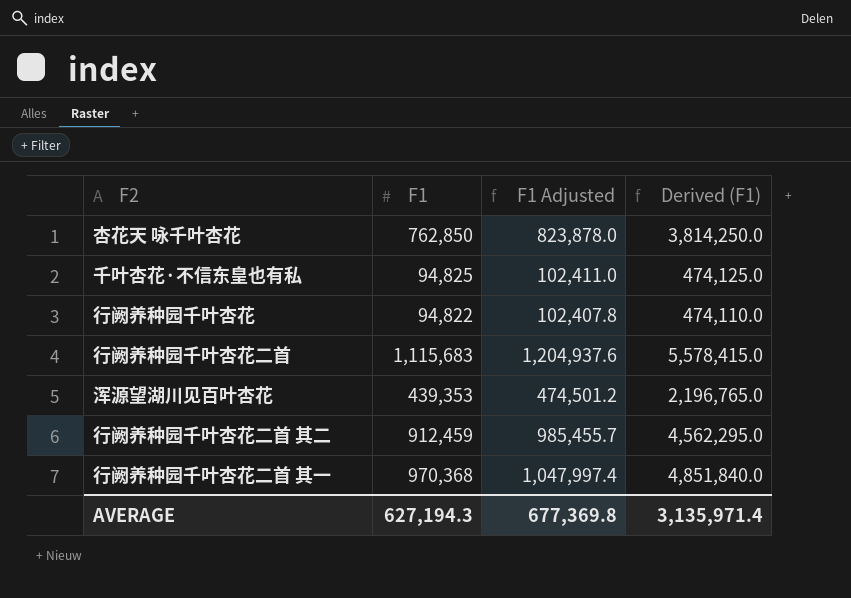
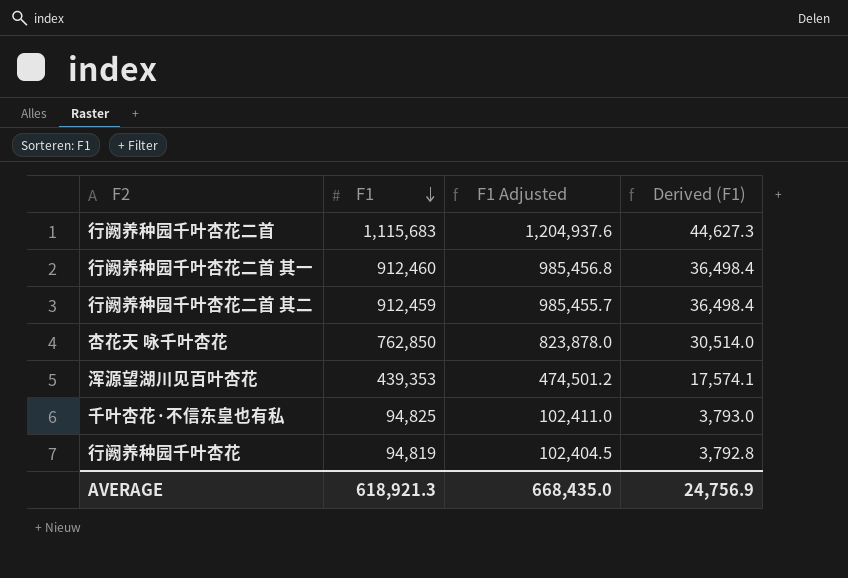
row order: none -> F1 descending
column Derived (F1) | formula: [F1] * 5 -> [F1] * 0.04
行阙养种园千叶杏花二首 其一 | F1: 970,368 -> 912,460
行阙养种园千叶杏花二首 其一 | F1 Adjusted: 1,047,997.4 -> 985,456.8
行阙养种园千叶杏花 | F1: 94,822 -> 94,819
行阙养种园千叶杏花 | F1 Adjusted: 102,407.8 -> 102,404.5
AVERAGE | F1: 627,194.3 -> 618,921.3
AVERAGE | F1 Adjusted: 677,369.8 -> 668,435.0
AVERAGE | Derived (F1): 3,135,971.4 -> 24,756.9

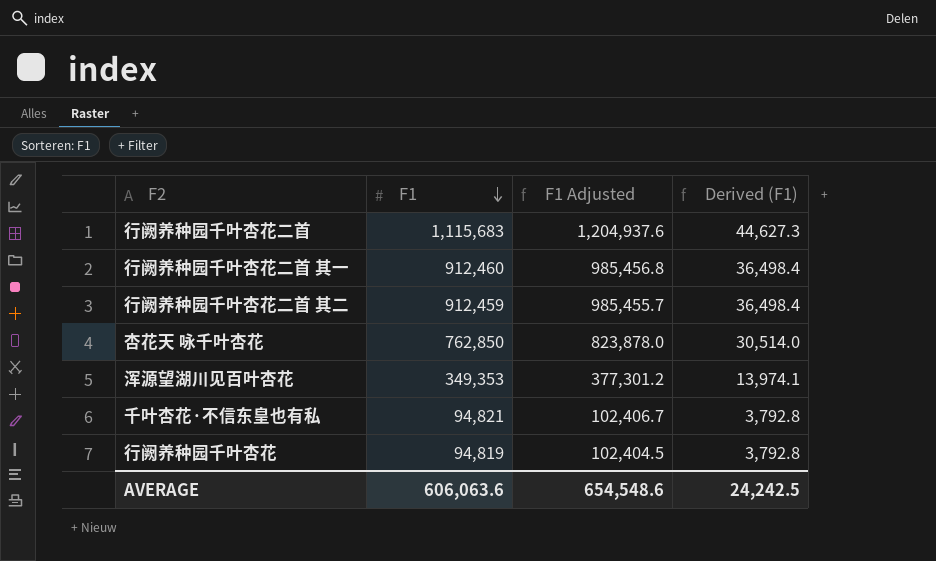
浑源望湖川见百叶杏花 | F1: 439,353 -> 349,353
浑源望湖川见百叶杏花 | F1 Adjusted: 474,501.2 -> 377,301.2
浑源望湖川见百叶杏花 | Derived (F1): 17,574.1 -> 13,974.1
千叶杏花·不信东皇也有私 | F1: 94,825 -> 94,821
千叶杏花·不信东皇也有私 | F1 Adjusted: 102,411.0 -> 102,406.7
千叶杏花·不信东皇也有私 | Derived (F1): 3,793.0 -> 3,792.8
AVERAGE | F1: 618,921.3 -> 606,063.6
AVERAGE | F1 Adjusted: 668,435.0 -> 654,548.6
AVERAGE | Derived (F1): 24,756.9 -> 24,242.5

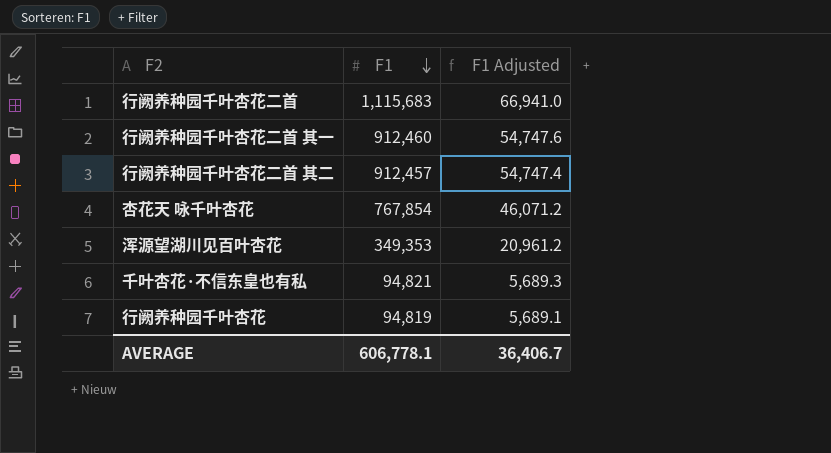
column Derived (F1) | formula: [F1] * 0.04 -> none
column F1 Adjusted | formula: [F1] * 1.08 -> [F1] * 0.06
行阙养种园千叶杏花二首 其二 | F1: 912,459 -> 912,457
杏花天 咏千叶杏花 | F1: 762,850 -> 767,854
AVERAGE | F1: 606,063.6 -> 606,778.1
AVERAGE | F1 Adjusted: 654,548.6 -> 36,406.7

